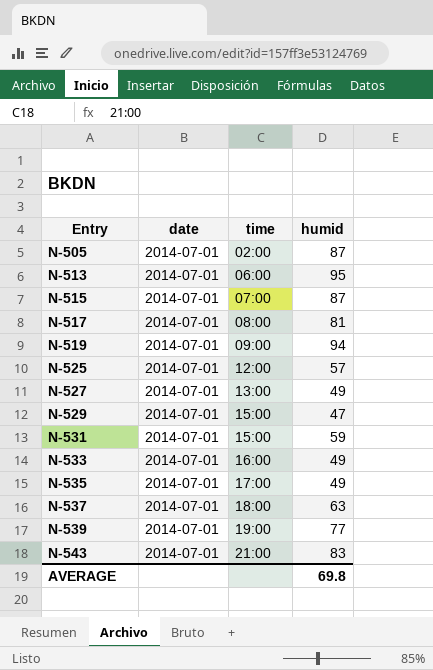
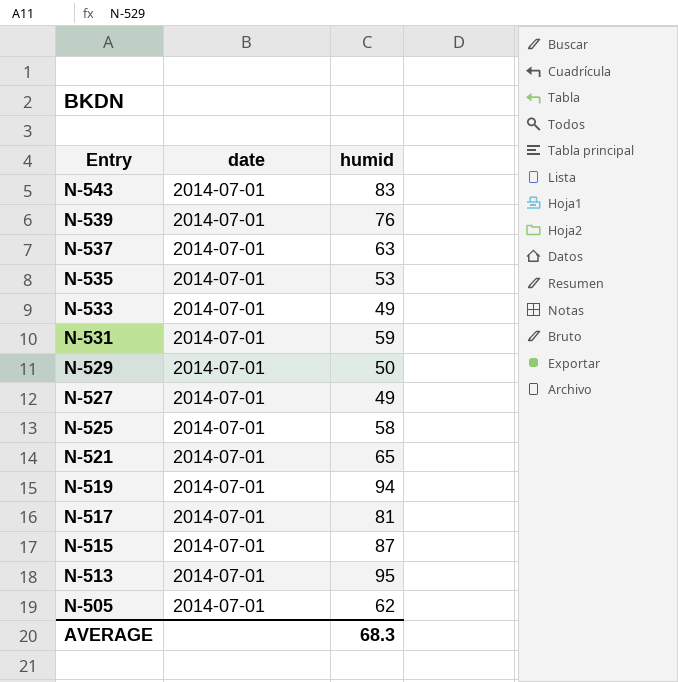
row order: Entry ascending -> Entry descending
column time | position: 3 -> none
N-539 | humid: 77 -> 76
N-535 | humid: 49 -> 53
N-529 | humid: 47 -> 50
N-525 | humid: 57 -> 58
row N-521: none -> 2014-07-01 | 65
N-505 | humid: 87 -> 62
AVERAGE | humid: 69.8 -> 68.3

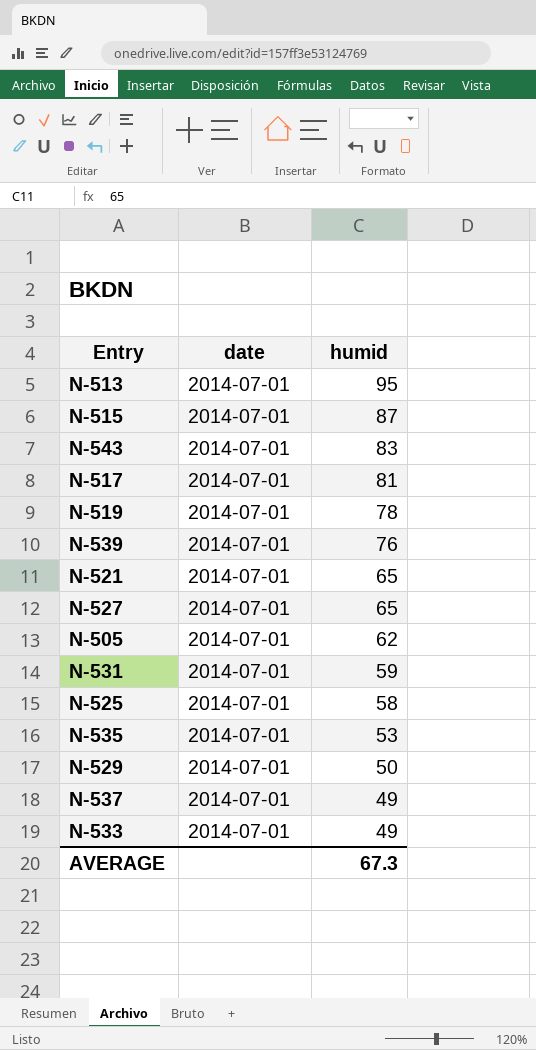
row order: Entry descending -> humid descending
N-519 | humid: 94 -> 78
N-527 | humid: 49 -> 65
N-537 | humid: 63 -> 49
AVERAGE | humid: 68.3 -> 67.3

